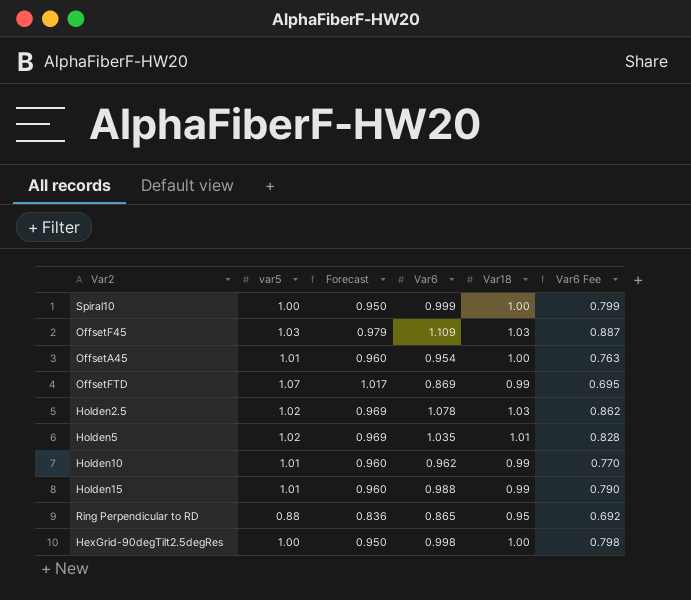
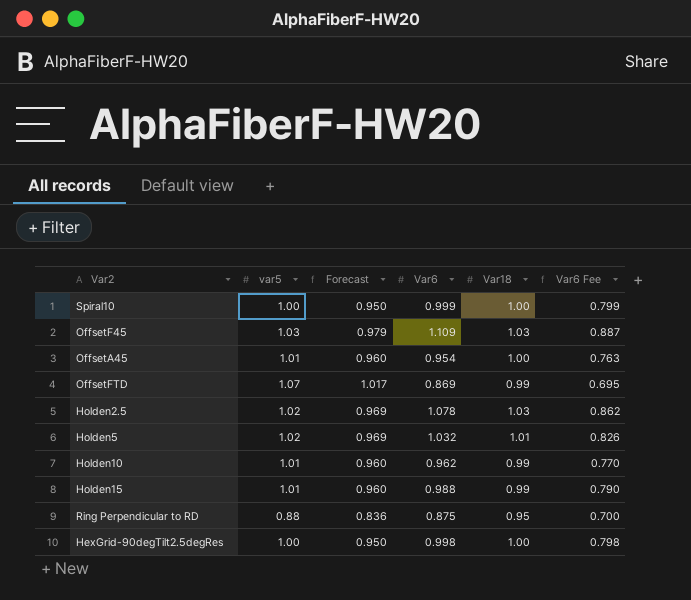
Holden5 | Var6: 1.035 -> 1.032
Holden5 | Var6 Fee: 0.828 -> 0.826
Ring Perpendicular to RD | Var6: 0.865 -> 0.875
Ring Perpendicular to RD | Var6 Fee: 0.692 -> 0.700

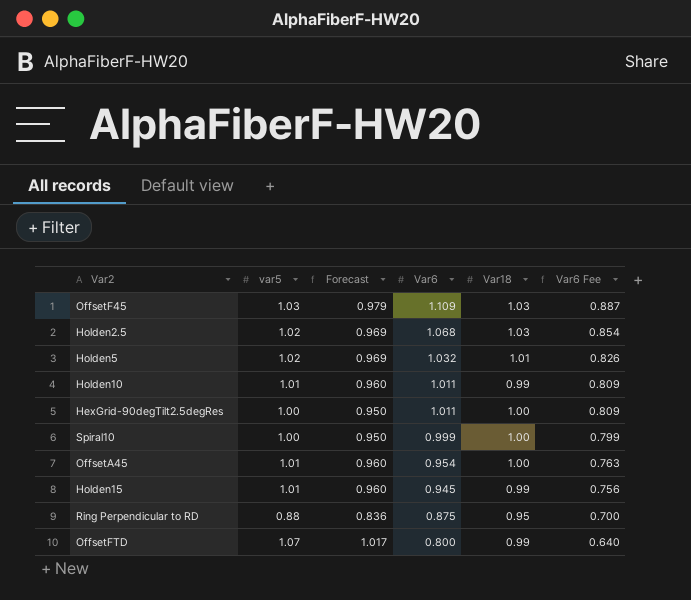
row order: none -> Var6 descending
Holden2.5 | Var6: 1.078 -> 1.068
Holden2.5 | Var6 Fee: 0.862 -> 0.854
Holden10 | Var6: 0.962 -> 1.011
Holden10 | Var6 Fee: 0.770 -> 0.809
HexGrid-90degTilt2.5degRes | Var6: 0.998 -> 1.011
HexGrid-90degTilt2.5degRes | Var6 Fee: 0.798 -> 0.809
Holden15 | Var6: 0.988 -> 0.945
Holden15 | Var6 Fee: 0.790 -> 0.756
OffsetFTD | Var6: 0.869 -> 0.800
OffsetFTD | Var6 Fee: 0.695 -> 0.640

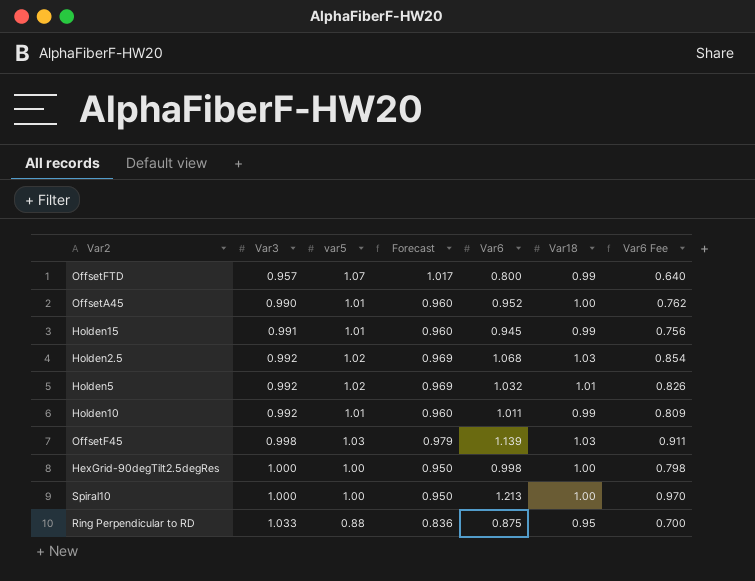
row order: Var6 descending -> Var3 ascending
column Var3 | position: none -> 2
OffsetA45 | Var6: 0.954 -> 0.952
OffsetA45 | Var6 Fee: 0.763 -> 0.762
OffsetF45 | Var6: 1.109 -> 1.139
OffsetF45 | Var6 Fee: 0.887 -> 0.911
HexGrid-90degTilt2.5degRes | Var6: 1.011 -> 0.998
HexGrid-90degTilt2.5degRes | Var6 Fee: 0.809 -> 0.798
Spiral10 | Var6: 0.999 -> 1.213
Spiral10 | Var6 Fee: 0.799 -> 0.970

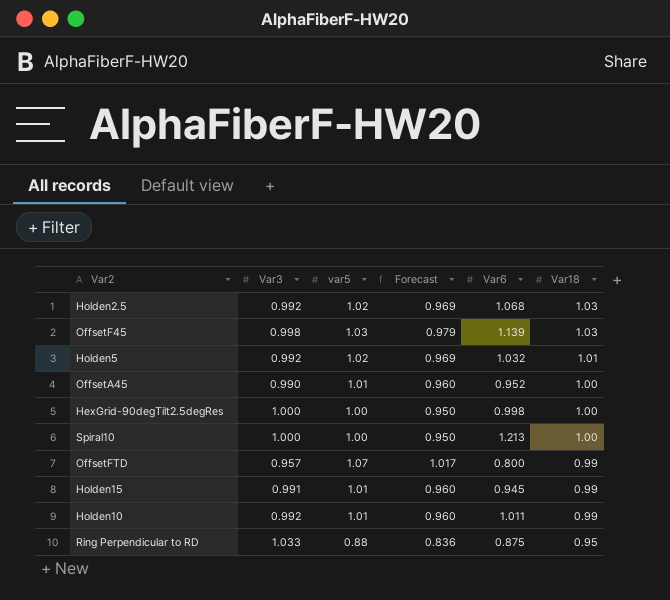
row order: Var3 ascending -> Var18 descending
column Var6 Fee | formula: [Var6] * 0.8 -> none

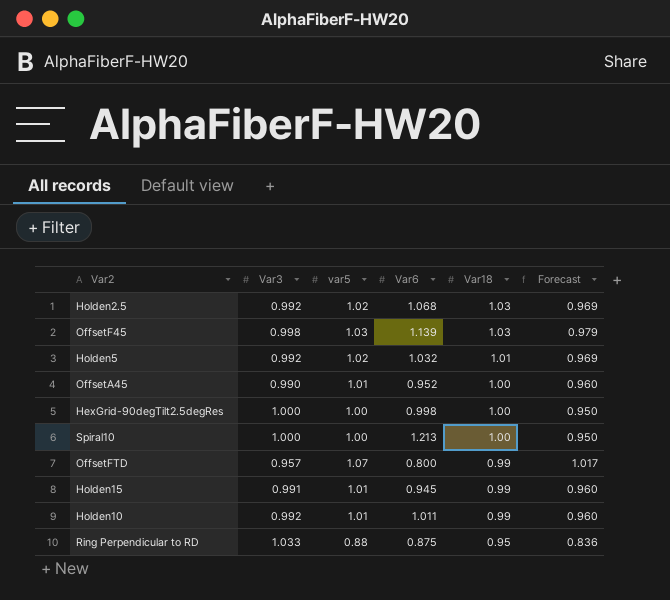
column Forecast | position: 4 -> 6

